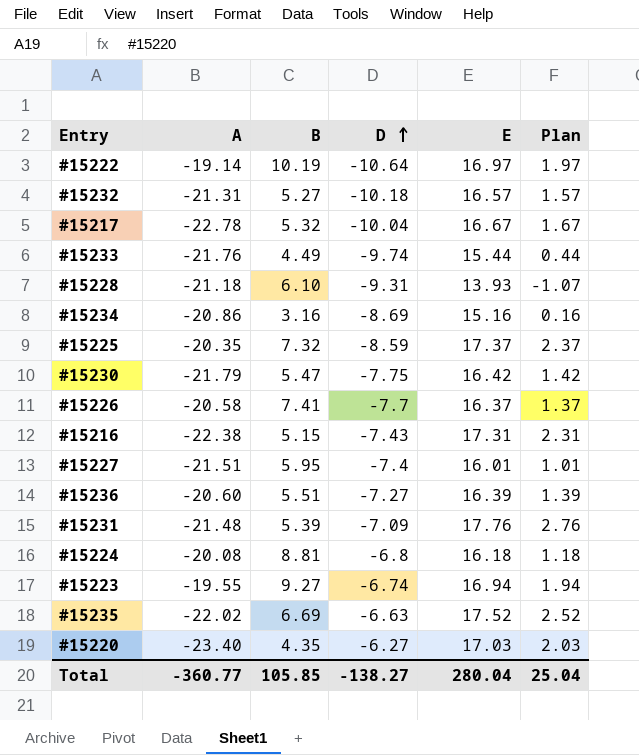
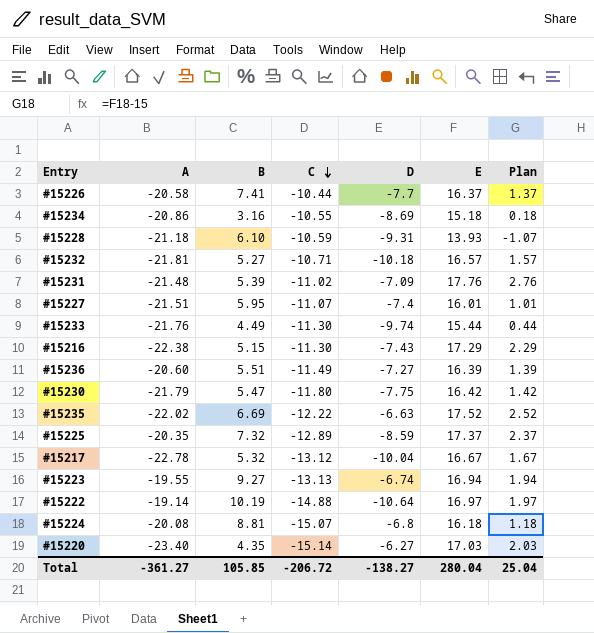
row order: D ascending -> C descending
column C | position: none -> 4
#15234 | E: 15.16 -> 15.18
#15234 | Plan: 0.16 -> 0.18
#15232 | A: -21.31 -> -21.81
#15216 | E: 17.31 -> 17.29
#15216 | Plan: 2.31 -> 2.29
Total | A: -360.77 -> -361.27

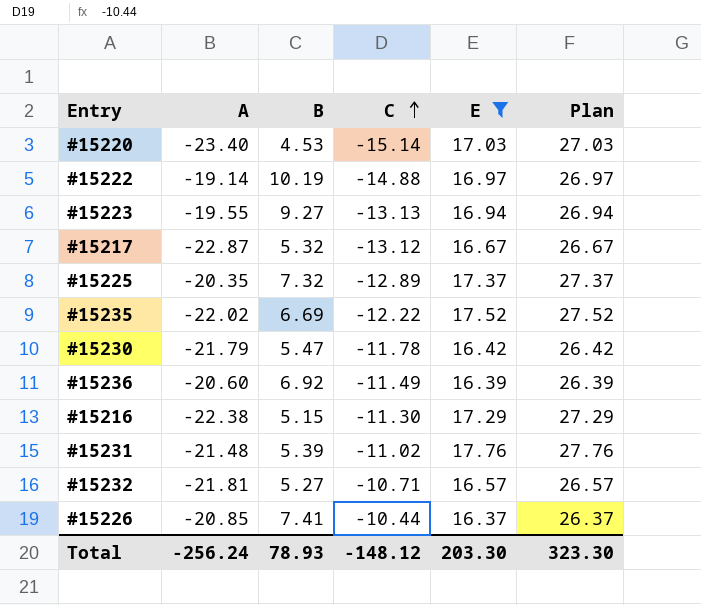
filter: none -> E >= 16.37
row order: C descending -> C ascending
column D | position: 5 -> none
column Plan | formula: [E] - 15 -> [E] + 10
#15220 | B: 4.35 -> 4.53
#15217 | A: -22.78 -> -22.87
#15230 | C: -11.80 -> -11.78
#15236 | B: 5.51 -> 6.92
#15226 | A: -20.58 -> -20.85
Total | A: -361.27 -> -256.24
Total | B: 105.85 -> 78.93
Total | C: -206.72 -> -148.12
Total | E: 280.04 -> 203.30
Total | Plan: 25.04 -> 323.30

